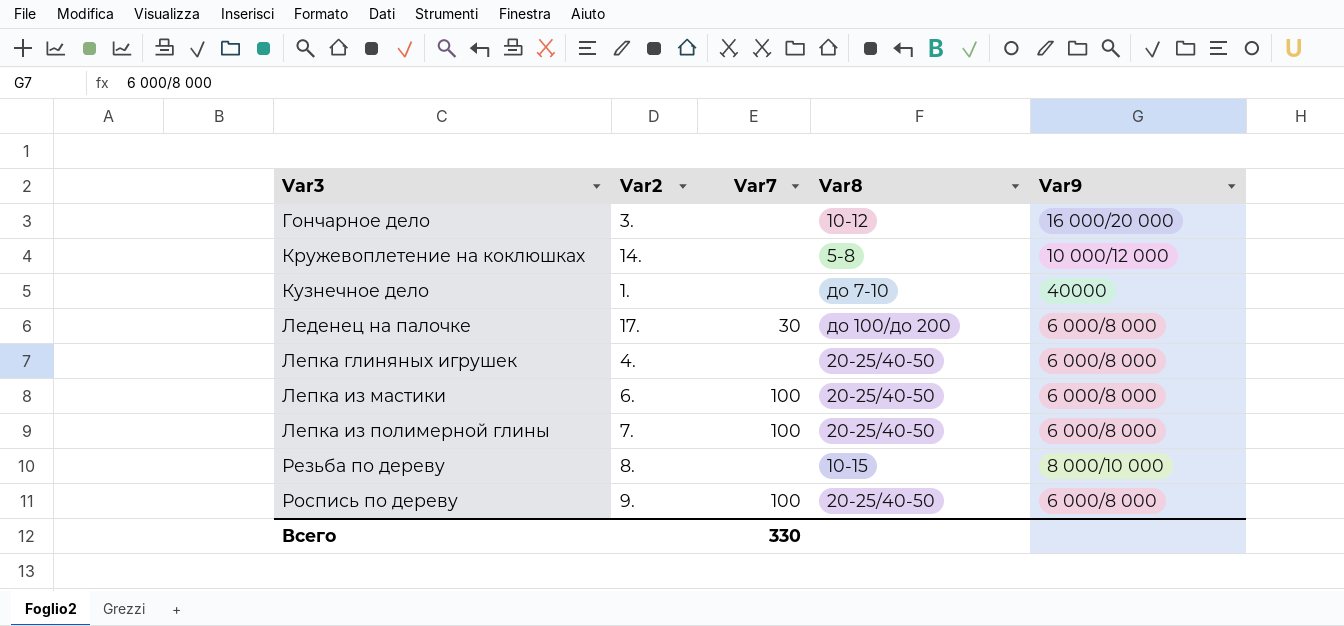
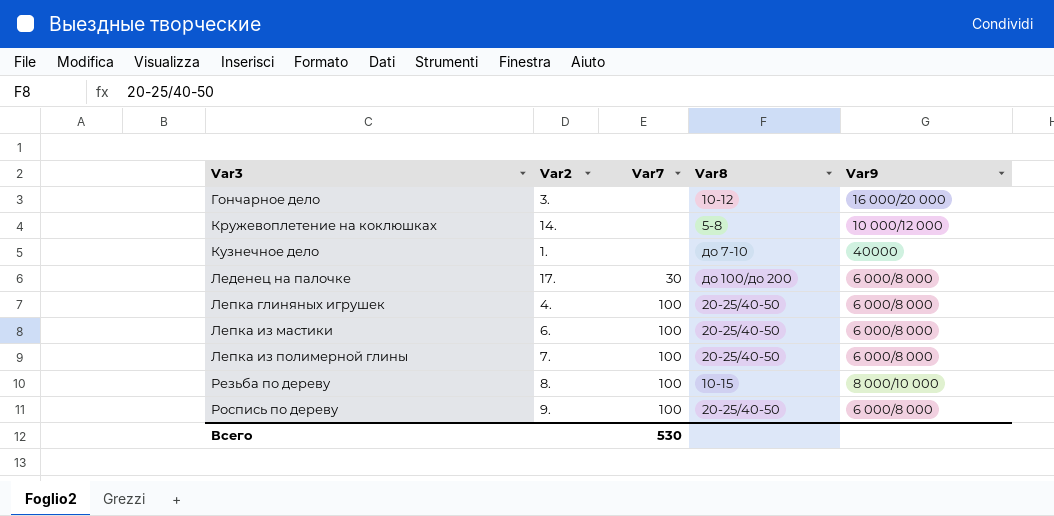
Лепка глиняных игрушек | Var7: none -> 100
Резьба по дереву | Var7: none -> 100
Всего | Var7: 330 -> 530

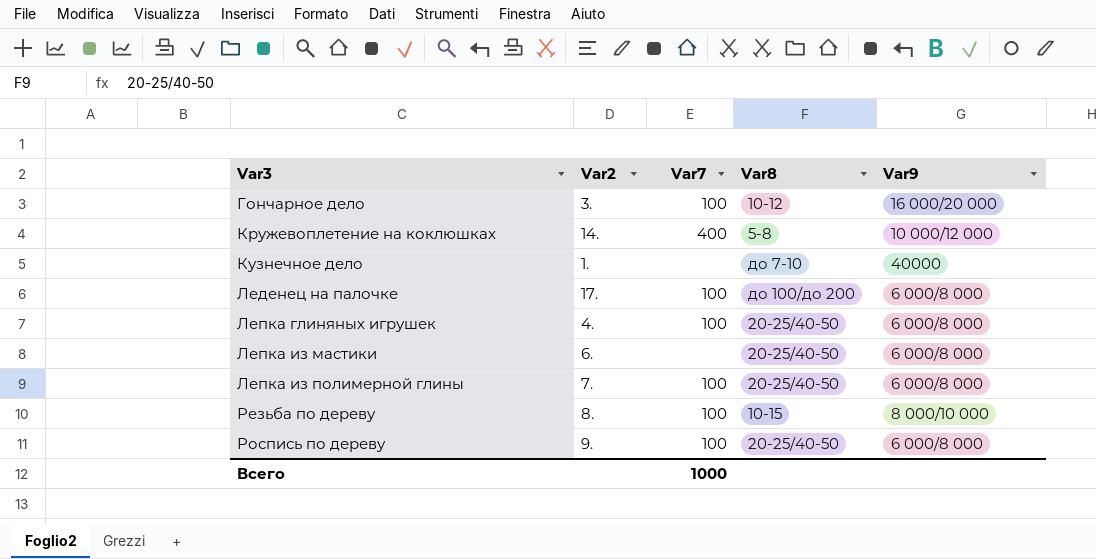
Гончарное дело | Var7: none -> 100
Кружевоплетение на коклюшках | Var7: none -> 400
Леденец на палочке | Var7: 30 -> 100
Лепка из мастики | Var7: 100 -> none
Всего | Var7: 530 -> 1000

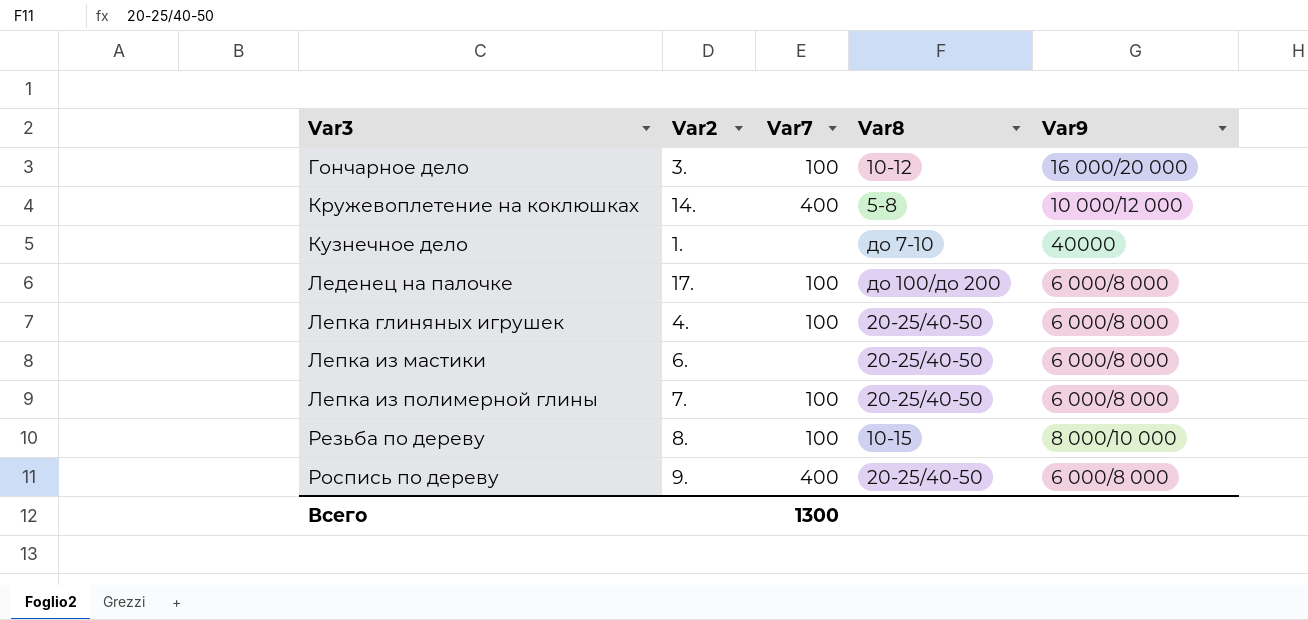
Роспись по дереву | Var7: 100 -> 400
Всего | Var7: 1000 -> 1300

